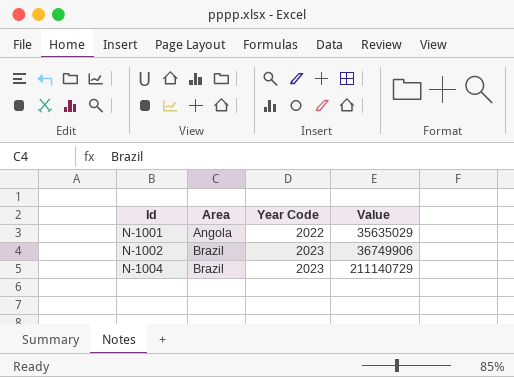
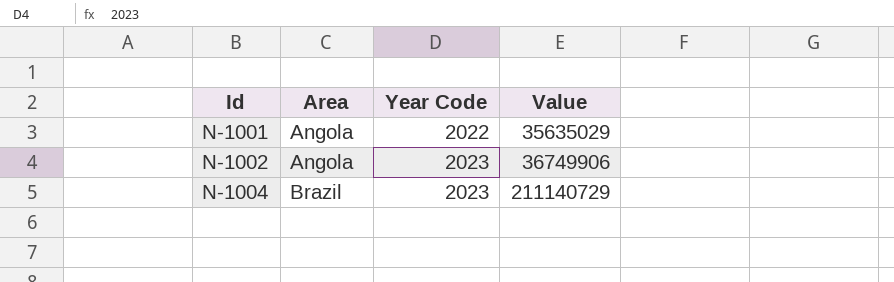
N-1002 | Area: Brazil -> Angola

